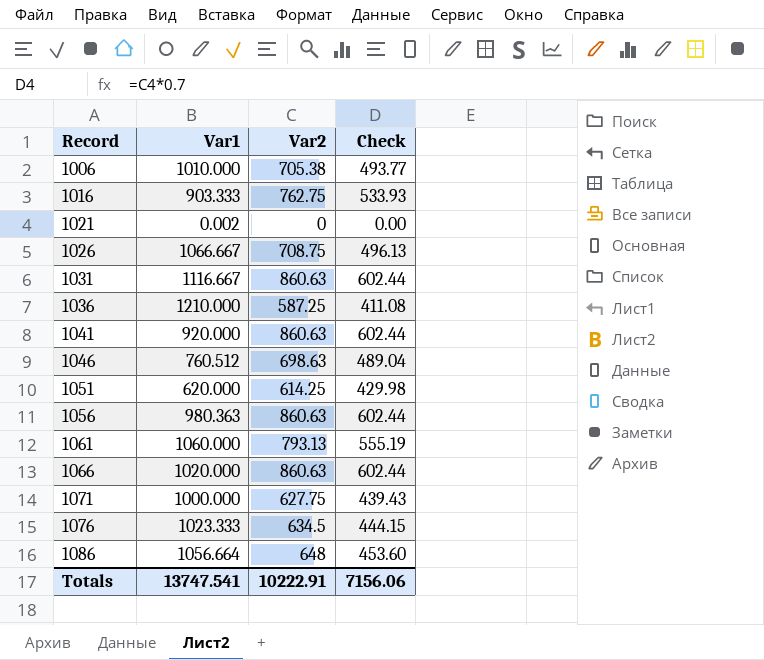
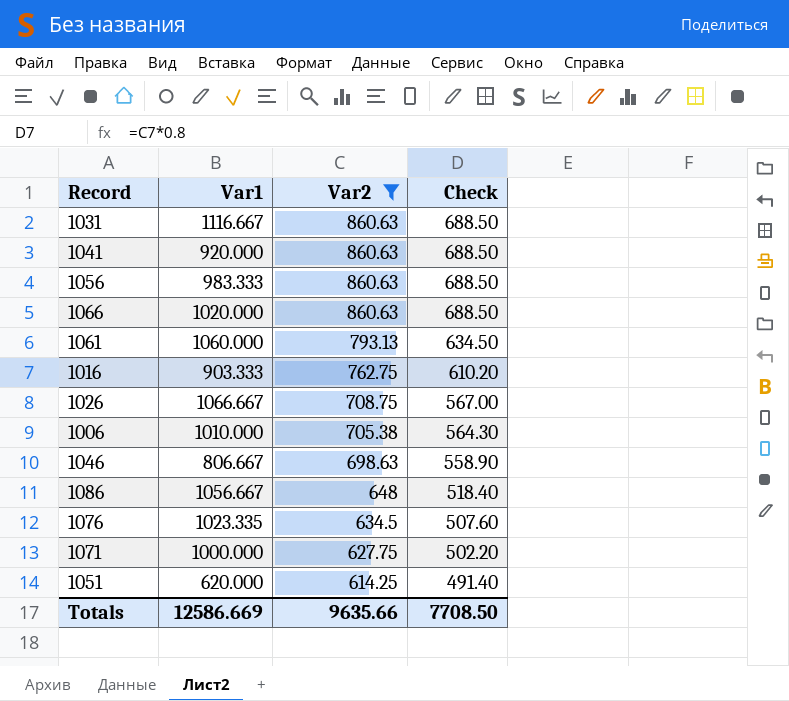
filter: none -> Var2 >= 614.25
row order: Record ascending -> Var2 descending
column Check | formula: [Var2] * 0.7 -> [Var2] * 0.8
1056 | Var1: 980.363 -> 983.333
1046 | Var1: 760.512 -> 806.667
1086 | Var1: 1056.664 -> 1056.667
1076 | Var1: 1023.333 -> 1023.335
Totals | Var1: 13747.541 -> 12586.669
Totals | Var2: 10222.91 -> 9635.66
Totals | Check: 7156.06 -> 7708.50

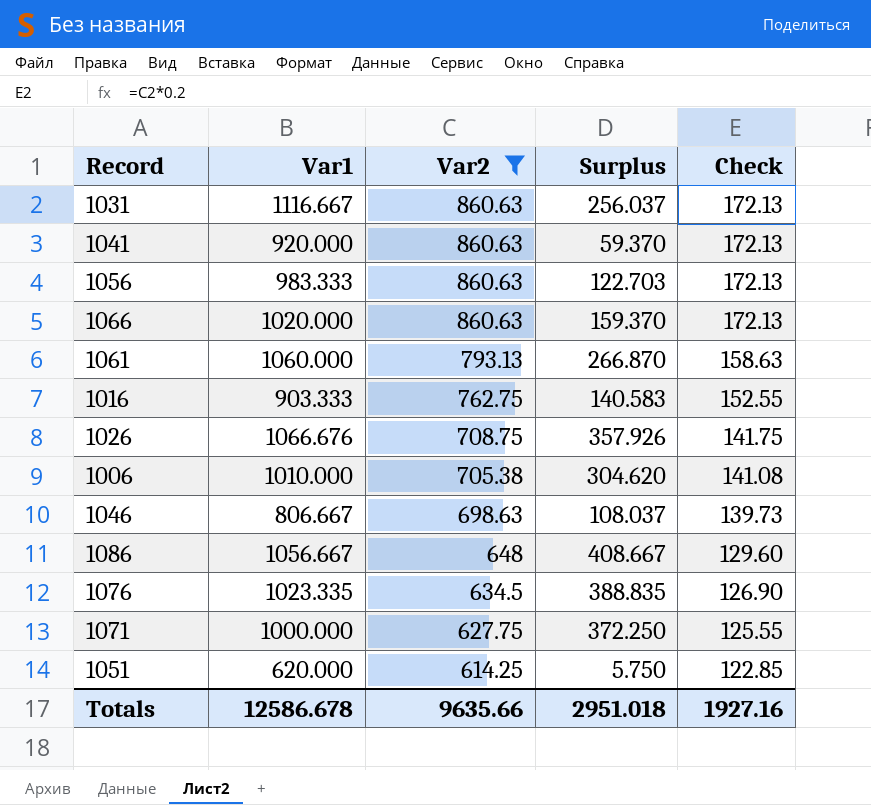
column Surplus | formula: none -> [Var1] - [Var2]
column Check | formula: [Var2] * 0.8 -> [Var2] * 0.2
1026 | Var1: 1066.667 -> 1066.676
Totals | Var1: 12586.669 -> 12586.678
Totals | Check: 7708.50 -> 1927.16

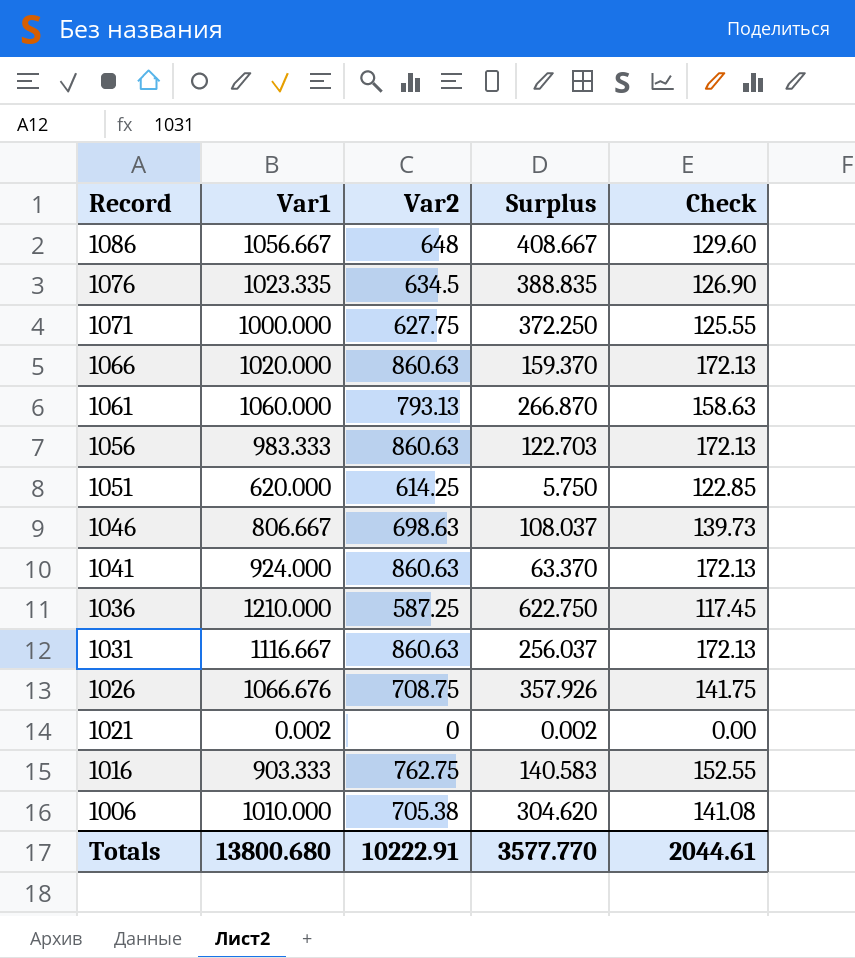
filter: Var2 >= 614.25 -> none
row order: Var2 descending -> Record descending
1041 | Var1: 920.000 -> 924.000
1041 | Surplus: 59.370 -> 63.370
Totals | Var1: 12586.678 -> 13800.680
Totals | Var2: 9635.66 -> 10222.91
Totals | Surplus: 2951.018 -> 3577.770
Totals | Check: 1927.16 -> 2044.61

